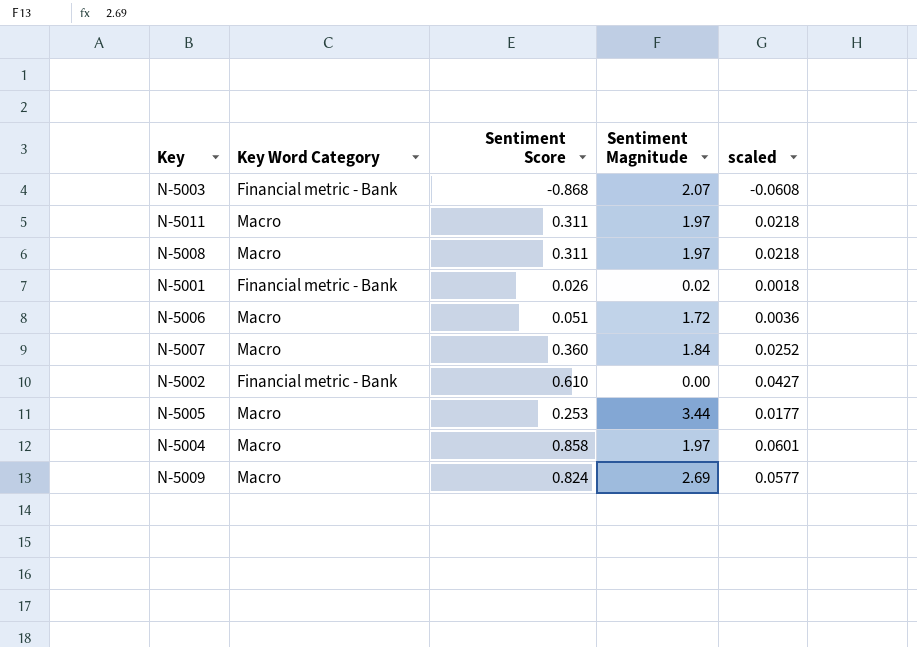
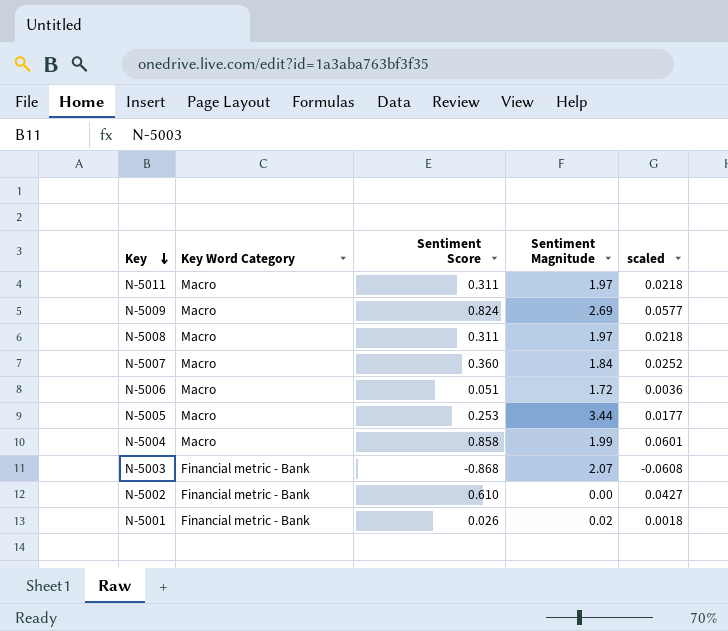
row order: none -> Key descending
N-5004 | Sentiment Magnitude: 1.97 -> 1.99

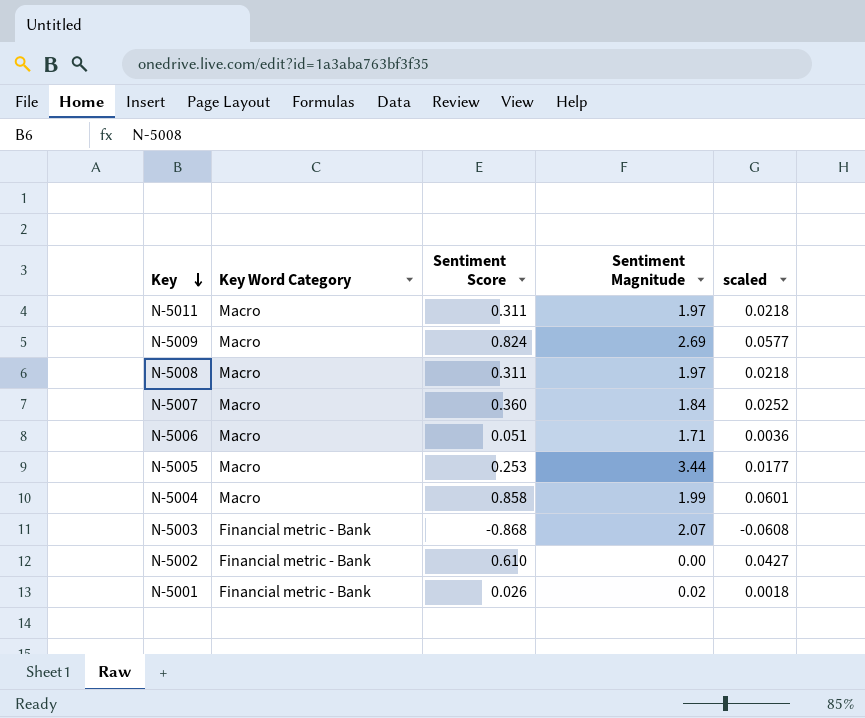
N-5006 | Sentiment Magnitude: 1.72 -> 1.71

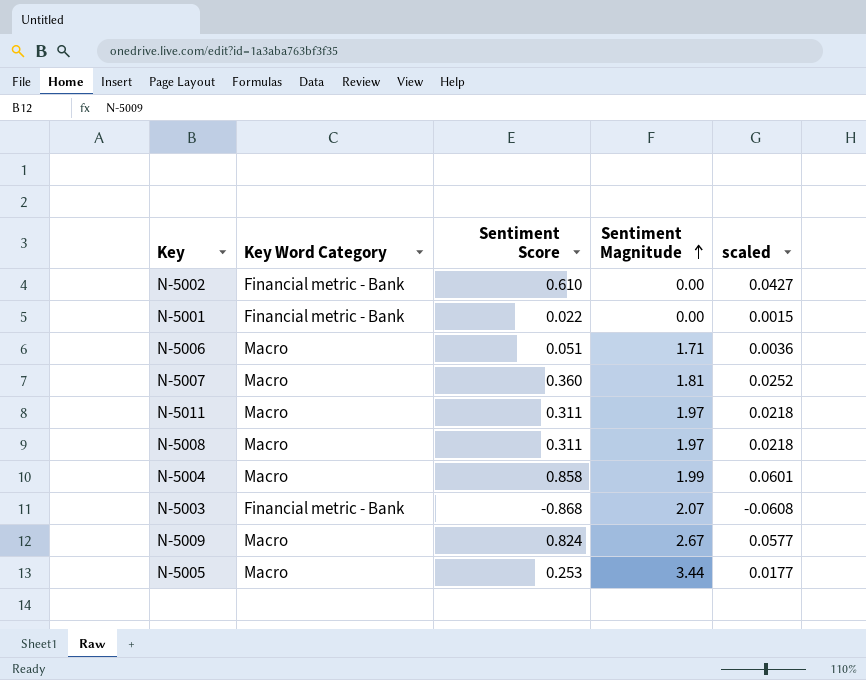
row order: Key descending -> Sentiment Magnitude ascending
N-5001 | Sentiment Score: 0.026 -> 0.022
N-5001 | Sentiment Magnitude: 0.02 -> 0.00
N-5001 | scaled: 0.0018 -> 0.0015
N-5007 | Sentiment Magnitude: 1.84 -> 1.81
N-5009 | Sentiment Magnitude: 2.69 -> 2.67

